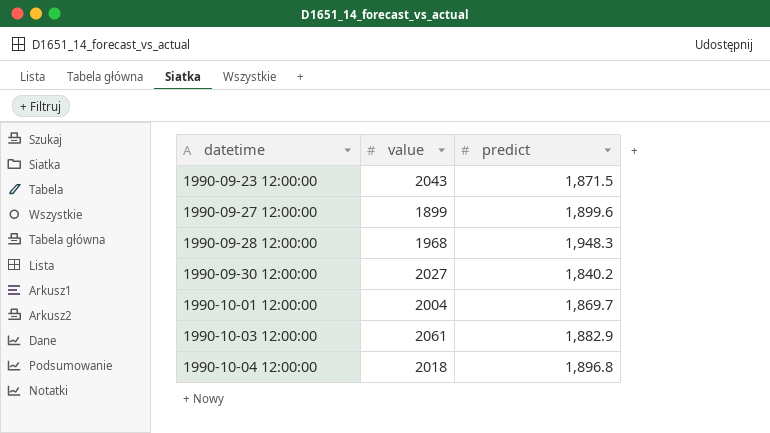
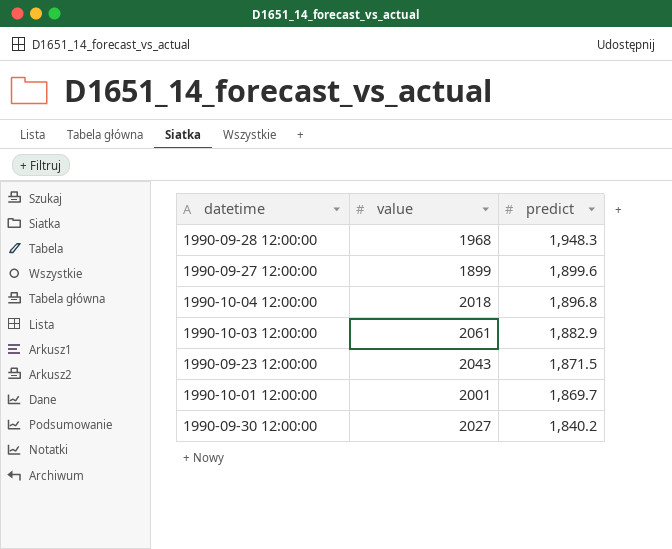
row order: datetime ascending -> predict descending
1990-10-01 12:00:00 | value: 2004 -> 2001

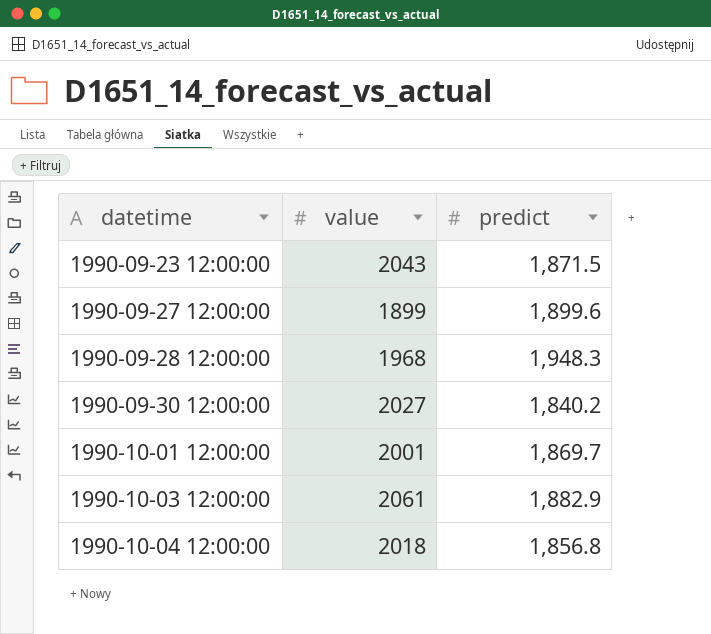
row order: predict descending -> datetime ascending
1990-10-04 12:00:00 | predict: 1,896.8 -> 1,856.8

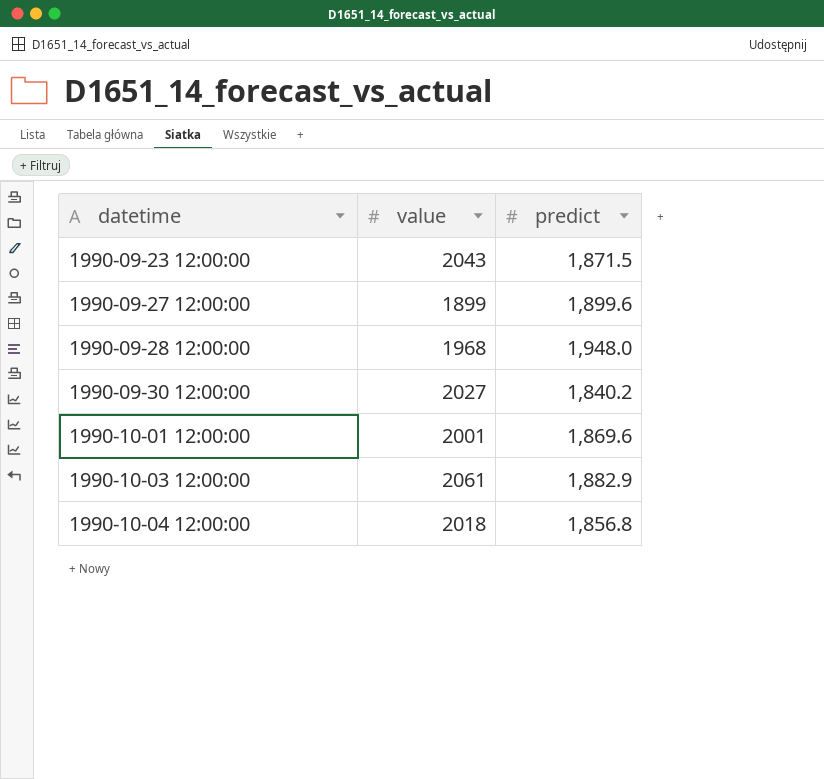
1990-09-28 12:00:00 | predict: 1,948.3 -> 1,948.0
1990-10-01 12:00:00 | predict: 1,869.7 -> 1,869.6

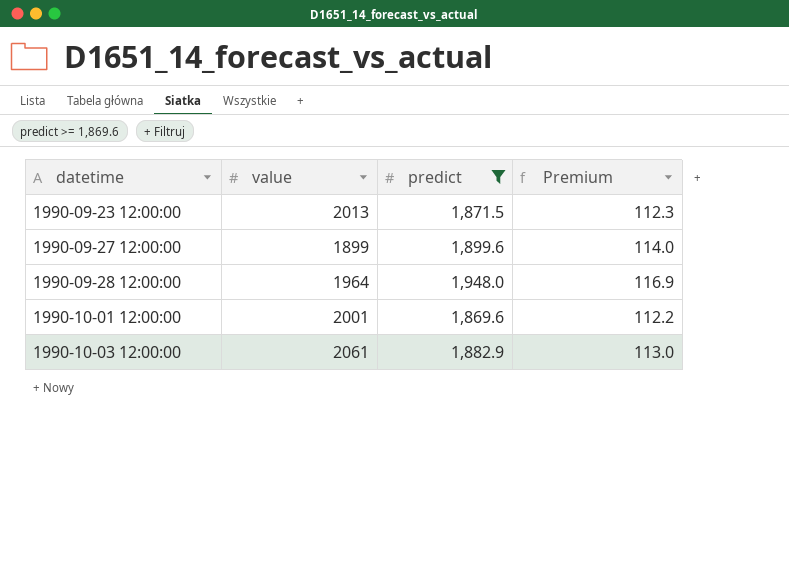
filter: none -> predict >= 1,869.6
column Premium | formula: none -> [predict] * 0.06
1990-09-23 12:00:00 | value: 2043 -> 2013
1990-09-28 12:00:00 | value: 1968 -> 1964

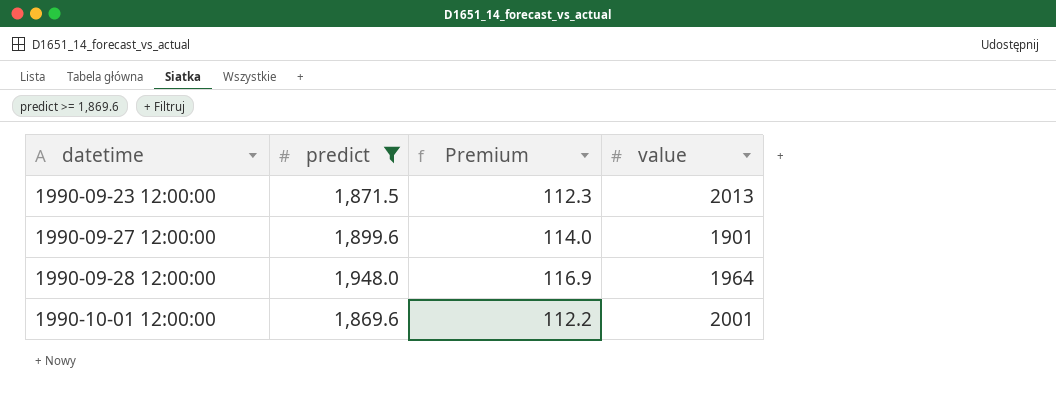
column value | position: 2 -> 4
row 1990-10-03 12:00:00: 2061 | 1,882.9 | 113.0 -> none
1990-09-27 12:00:00 | value: 1899 -> 1901

